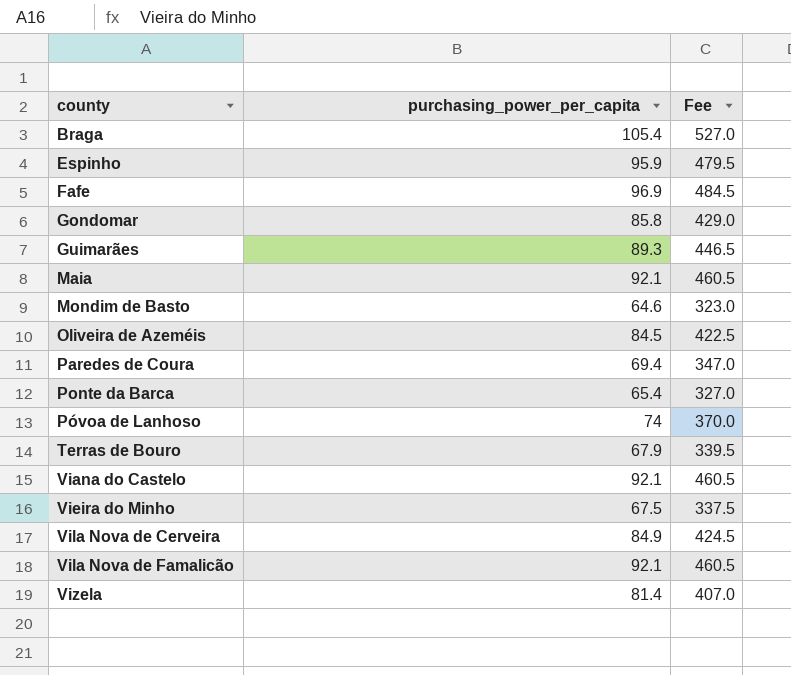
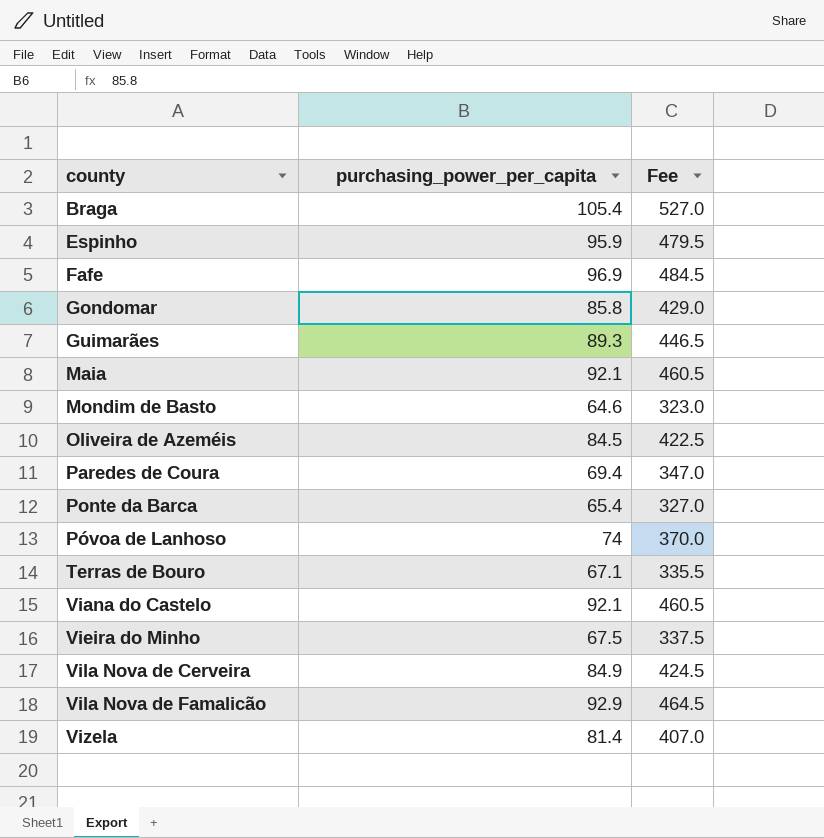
Terras de Bouro | purchasing_power_per_capita: 67.9 -> 67.1
Terras de Bouro | Fee: 339.5 -> 335.5
Vila Nova de Famalicão | purchasing_power_per_capita: 92.1 -> 92.9
Vila Nova de Famalicão | Fee: 460.5 -> 464.5

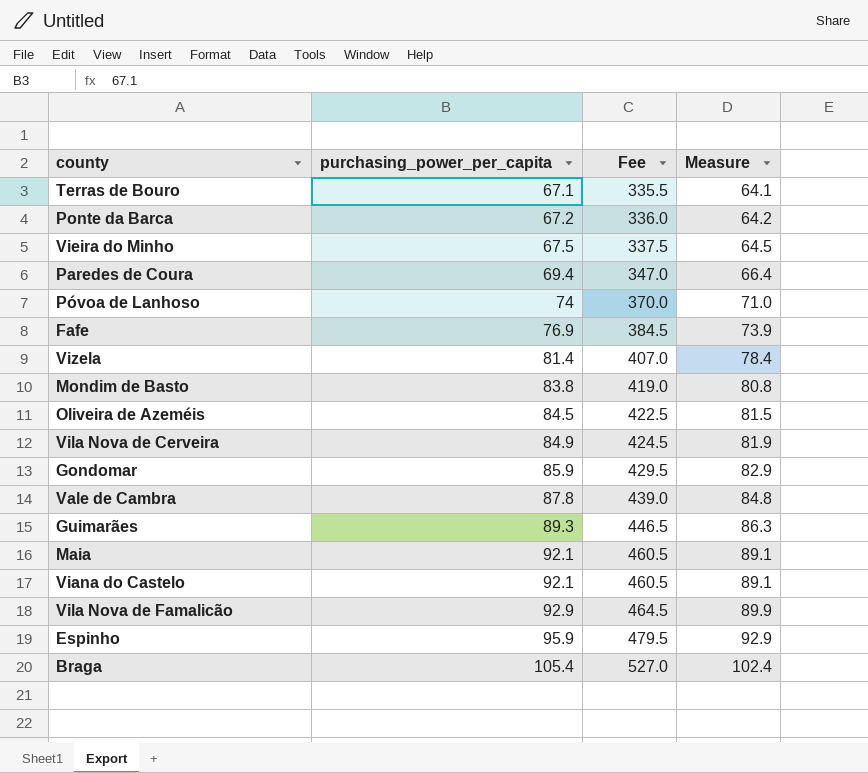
row order: county ascending -> purchasing_power_per_capita ascending
column Measure | formula: none -> [purchasing_power_per_capita] - 3
Ponte da Barca | purchasing_power_per_capita: 65.4 -> 67.2
Ponte da Barca | Fee: 327.0 -> 336.0
Fafe | purchasing_power_per_capita: 96.9 -> 76.9
Fafe | Fee: 484.5 -> 384.5
Mondim de Basto | purchasing_power_per_capita: 64.6 -> 83.8
Mondim de Basto | Fee: 323.0 -> 419.0
Gondomar | purchasing_power_per_capita: 85.8 -> 85.9
Gondomar | Fee: 429.0 -> 429.5
row Vale de Cambra: none -> 87.8 | 439.0 | 84.8

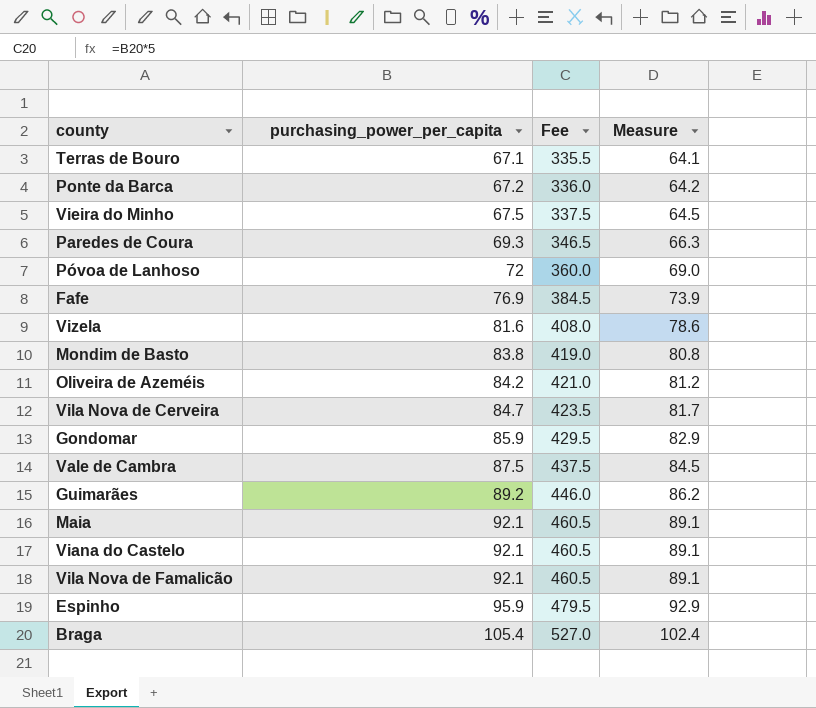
Paredes de Coura | purchasing_power_per_capita: 69.4 -> 69.3
Paredes de Coura | Fee: 347.0 -> 346.5
Paredes de Coura | Measure: 66.4 -> 66.3
Póvoa de Lanhoso | purchasing_power_per_capita: 74 -> 72
Póvoa de Lanhoso | Fee: 370.0 -> 360.0
Póvoa de Lanhoso | Measure: 71.0 -> 69.0
Vizela | purchasing_power_per_capita: 81.4 -> 81.6
Vizela | Fee: 407.0 -> 408.0
Vizela | Measure: 78.4 -> 78.6
Oliveira de Azeméis | purchasing_power_per_capita: 84.5 -> 84.2
Oliveira de Azeméis | Fee: 422.5 -> 421.0
Oliveira de Azeméis | Measure: 81.5 -> 81.2
Vila Nova de Cerveira | purchasing_power_per_capita: 84.9 -> 84.7
Vila Nova de Cerveira | Fee: 424.5 -> 423.5
Vila Nova de Cerveira | Measure: 81.9 -> 81.7
Vale de Cambra | purchasing_power_per_capita: 87.8 -> 87.5
Vale de Cambra | Fee: 439.0 -> 437.5
Vale de Cambra | Measure: 84.8 -> 84.5
Guimarães | purchasing_power_per_capita: 89.3 -> 89.2
Guimarães | Fee: 446.5 -> 446.0
Guimarães | Measure: 86.3 -> 86.2
Vila Nova de Famalicão | purchasing_power_per_capita: 92.9 -> 92.1
Vila Nova de Famalicão | Fee: 464.5 -> 460.5
Vila Nova de Famalicão | Measure: 89.9 -> 89.1

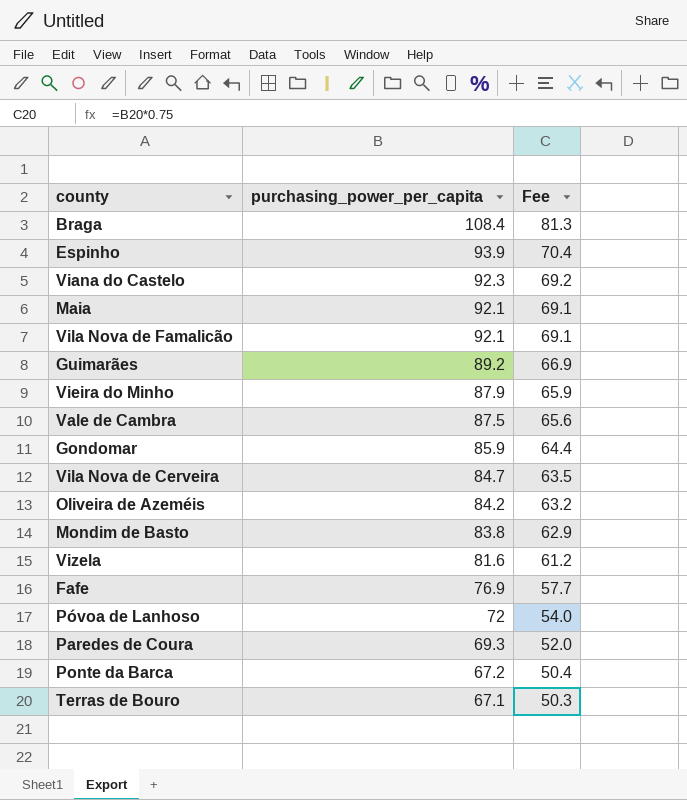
row order: purchasing_power_per_capita ascending -> purchasing_power_per_capita descending
column Measure | formula: [purchasing_power_per_capita] - 3 -> none
column Fee | formula: [purchasing_power_per_capita] * 5 -> [purchasing_power_per_capita] * 0.75
Braga | purchasing_power_per_capita: 105.4 -> 108.4
Espinho | purchasing_power_per_capita: 95.9 -> 93.9
Viana do Castelo | purchasing_power_per_capita: 92.1 -> 92.3
Vieira do Minho | purchasing_power_per_capita: 67.5 -> 87.9

